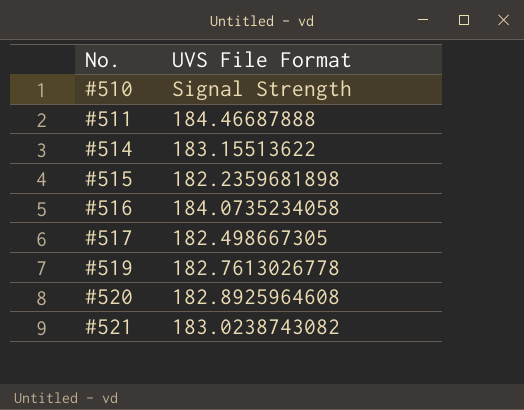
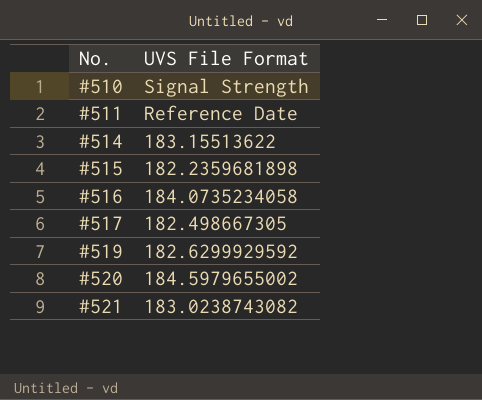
#511 | UVS File Format: 184.46687888 -> Reference Date
#519 | UVS File Format: 182.7613026778 -> 182.6299929592
#520 | UVS File Format: 182.8925964608 -> 184.5979655002

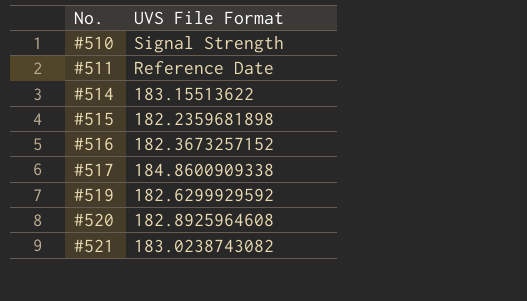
#516 | UVS File Format: 184.0735234058 -> 182.3673257152
#517 | UVS File Format: 182.498667305 -> 184.8600909338
#520 | UVS File Format: 184.5979655002 -> 182.8925964608

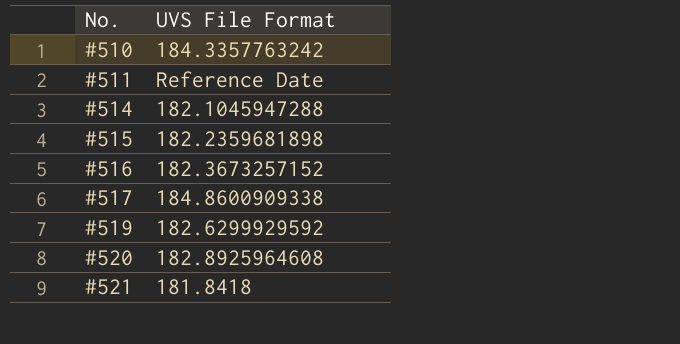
#510 | UVS File Format: Signal Strength -> 184.3357763242
#514 | UVS File Format: 183.15513622 -> 182.1045947288
#521 | UVS File Format: 183.0238743082 -> 181.8418

